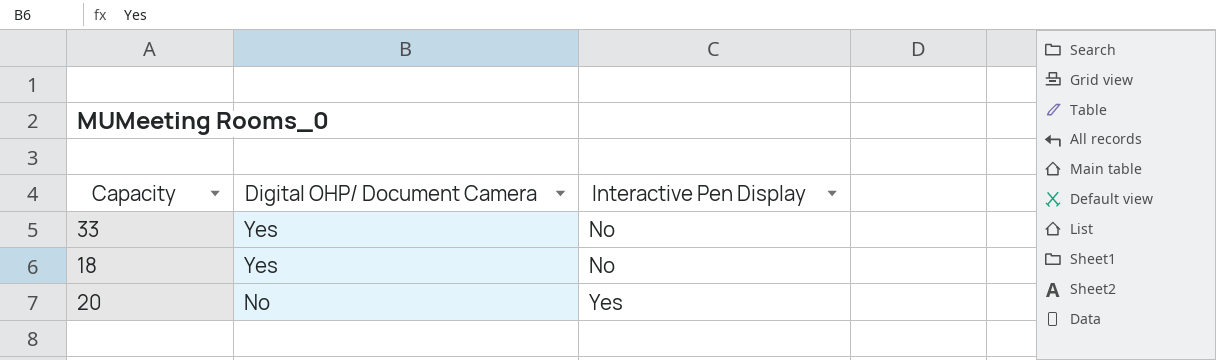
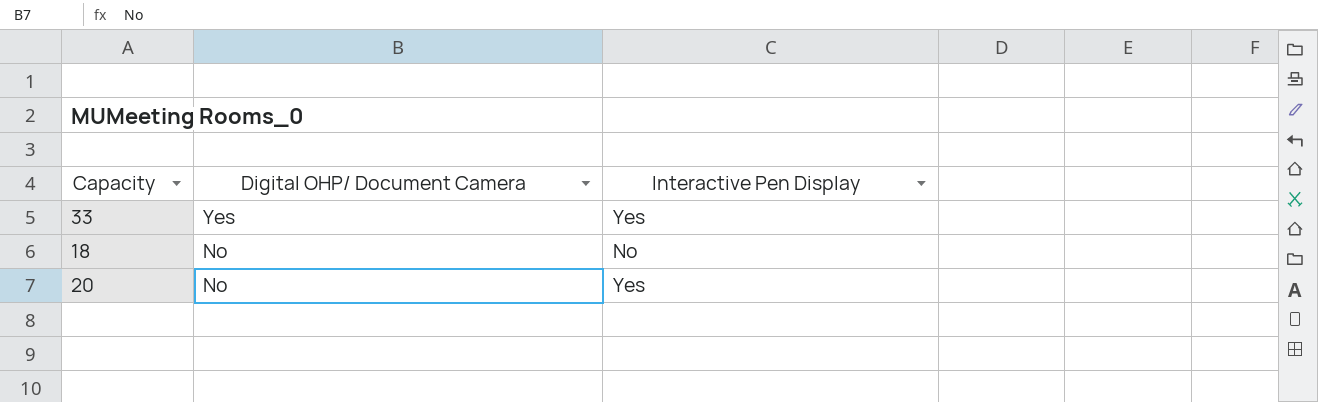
33 | Interactive Pen Display: No -> Yes
18 | Digital OHP/ Document Camera: Yes -> No

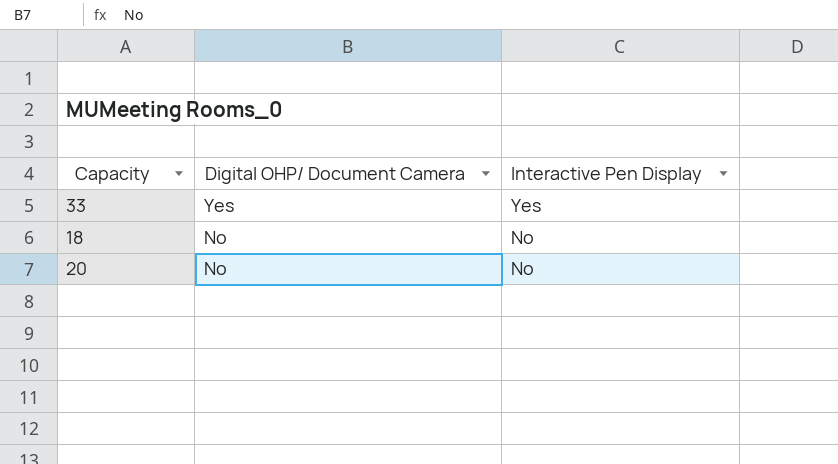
20 | Interactive Pen Display: Yes -> No

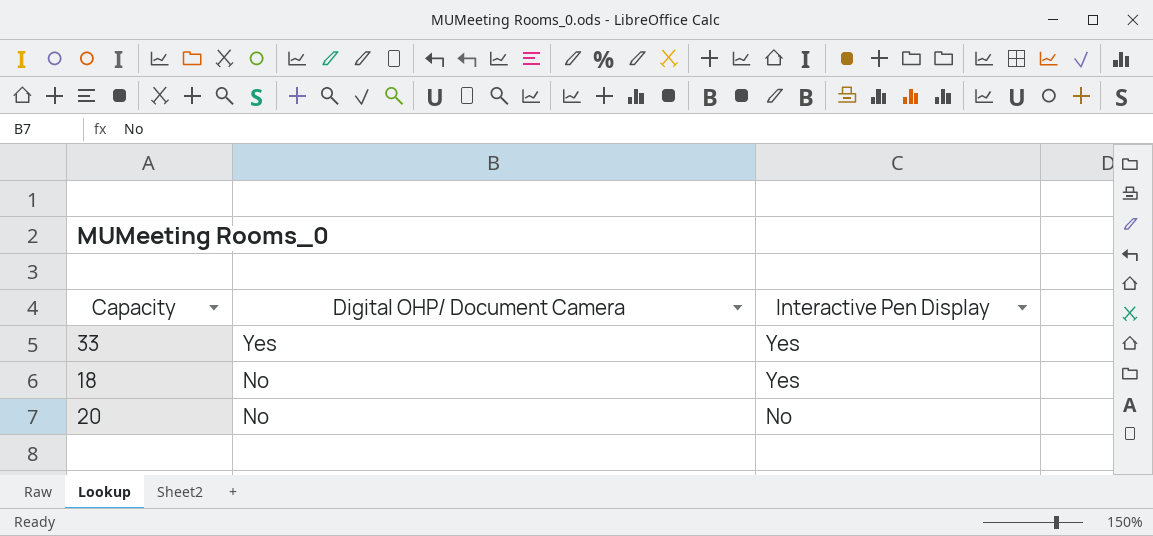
18 | Interactive Pen Display: No -> Yes

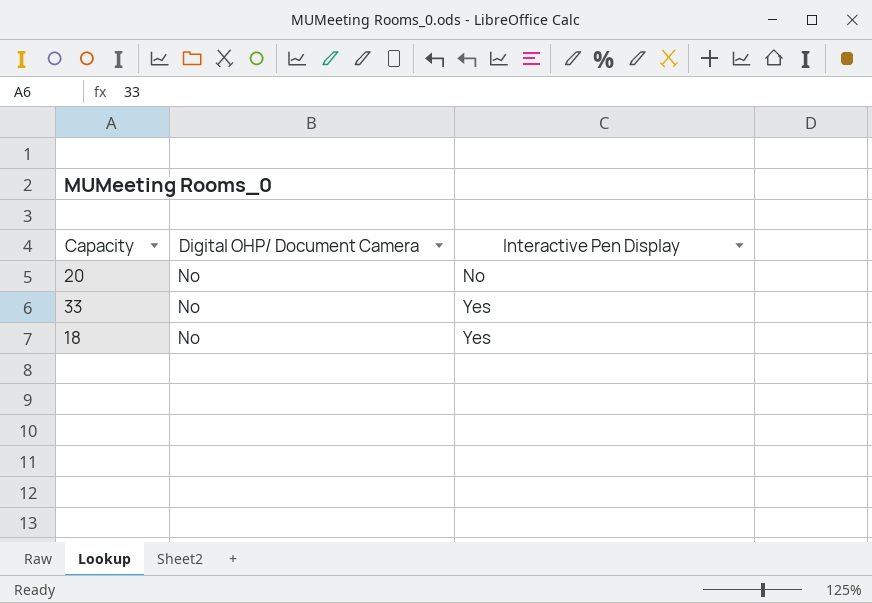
row order: Digital OHP/ Document Camera descending -> Interactive Pen Display ascending
33 | Digital OHP/ Document Camera: Yes -> No

